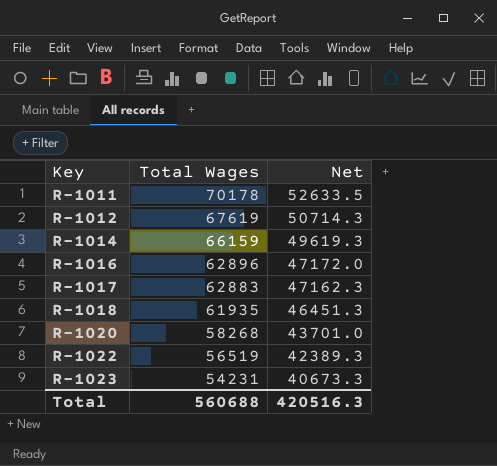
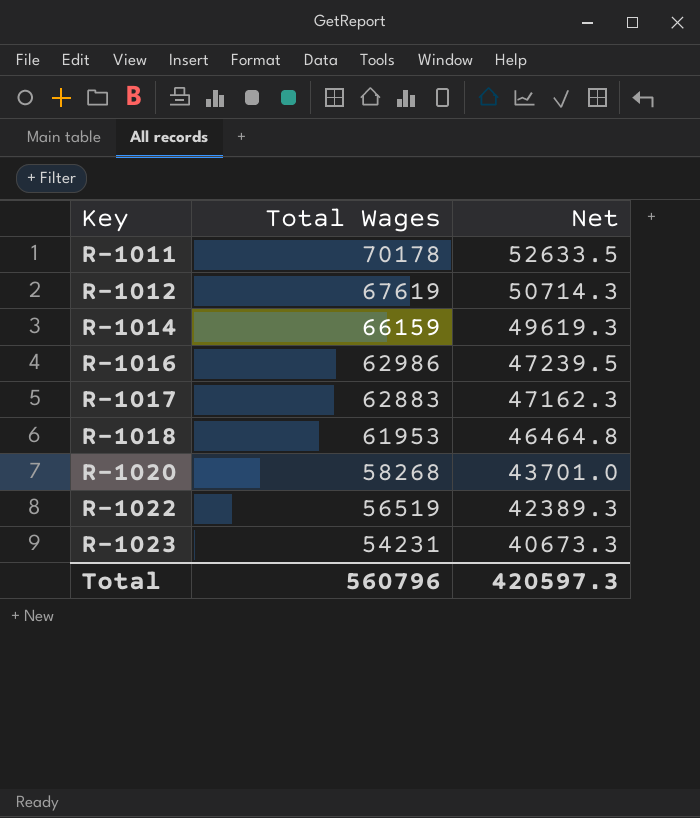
R-1016 | Total Wages: 62896 -> 62986
R-1016 | Net: 47172.0 -> 47239.5
R-1018 | Total Wages: 61935 -> 61953
R-1018 | Net: 46451.3 -> 46464.8
Total | Total Wages: 560688 -> 560796
Total | Net: 420516.3 -> 420597.3

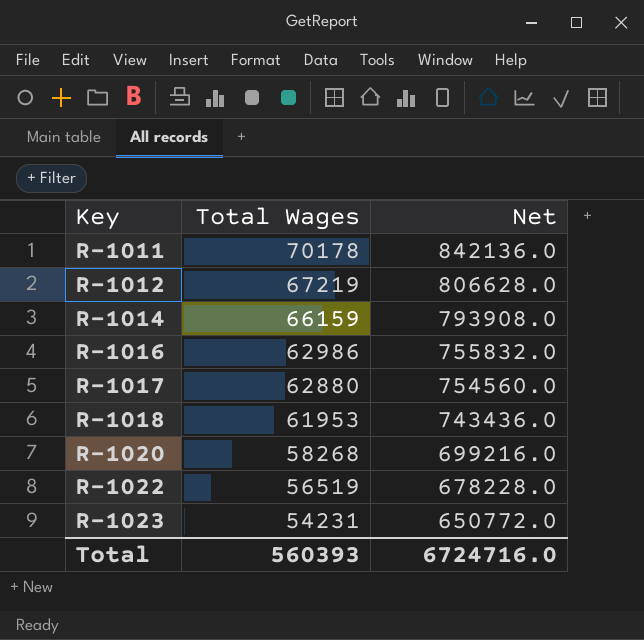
column Net | formula: [Total Wages] * 0.75 -> [Total Wages] * 12
R-1012 | Total Wages: 67619 -> 67219
R-1017 | Total Wages: 62883 -> 62880
Total | Total Wages: 560796 -> 560393
Total | Net: 420597.3 -> 6724716.0

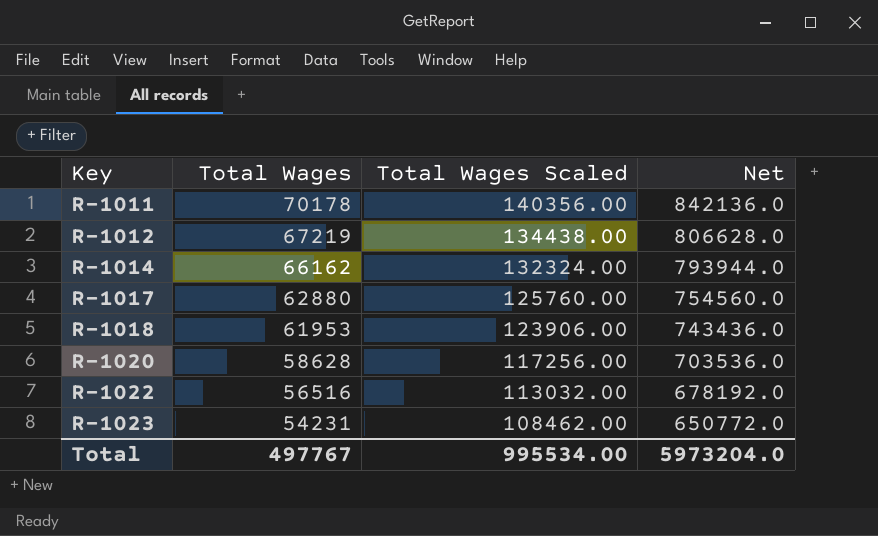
column Total Wages Scaled | formula: none -> [Total Wages] * 2
row R-1016: 62986 | 755832.0 -> none
R-1014 | Total Wages: 66159 -> 66162
R-1014 | Net: 793908.0 -> 793944.0
R-1020 | Total Wages: 58268 -> 58628
R-1020 | Net: 699216.0 -> 703536.0
R-1022 | Total Wages: 56519 -> 56516
R-1022 | Net: 678228.0 -> 678192.0
Total | Total Wages: 560393 -> 497767
Total | Net: 6724716.0 -> 5973204.0

